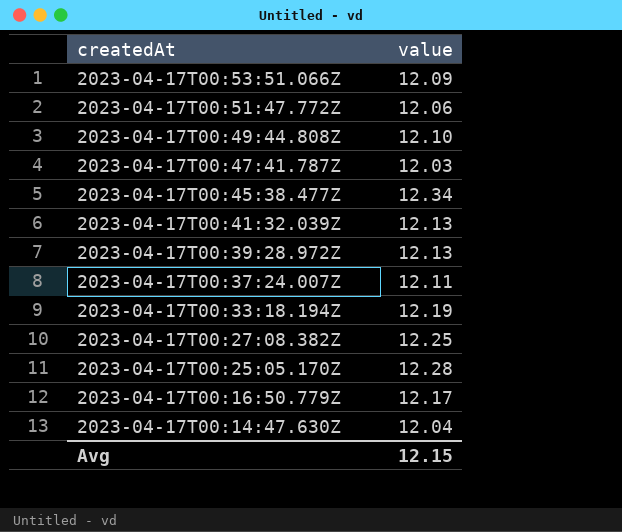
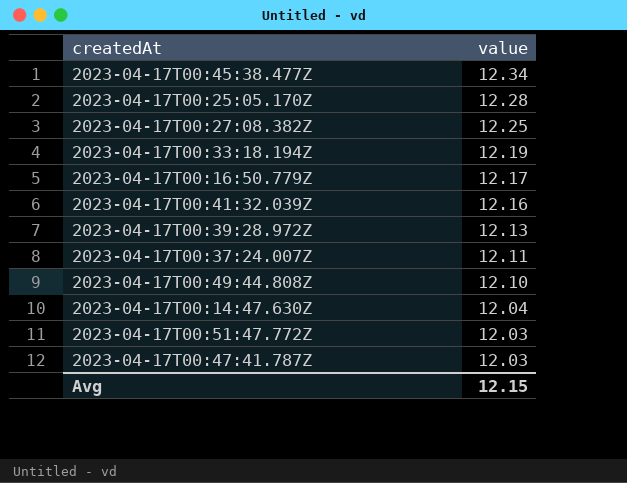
row order: createdAt descending -> value descending
row 2023-04-17T00:53:51.066Z: 12.09 -> none
2023-04-17T00:41:32.039Z | value: 12.13 -> 12.16
2023-04-17T00:51:47.772Z | value: 12.06 -> 12.03

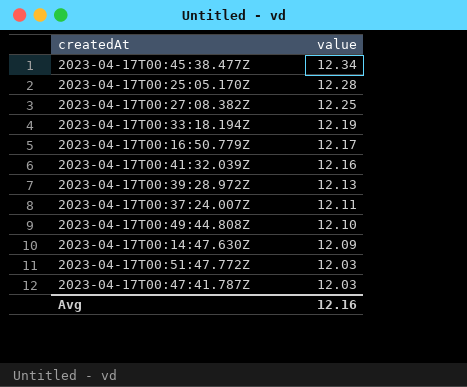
2023-04-17T00:14:47.630Z | value: 12.04 -> 12.09
Avg | value: 12.15 -> 12.16

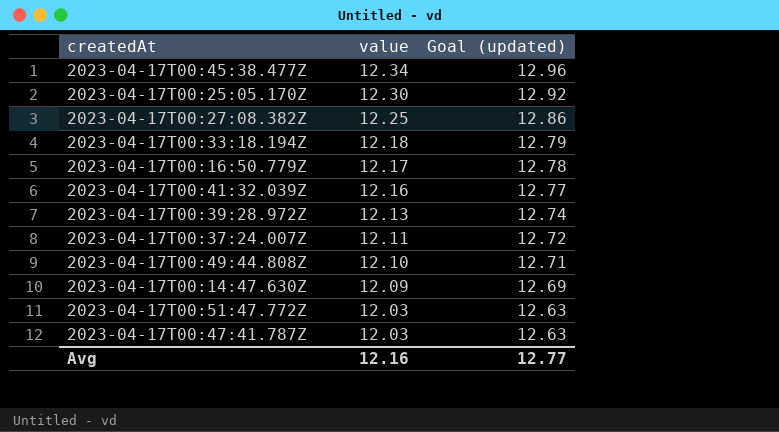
column Goal (updated) | formula: none -> [value] * 1.05
2023-04-17T00:25:05.170Z | value: 12.28 -> 12.30
2023-04-17T00:33:18.194Z | value: 12.19 -> 12.18

